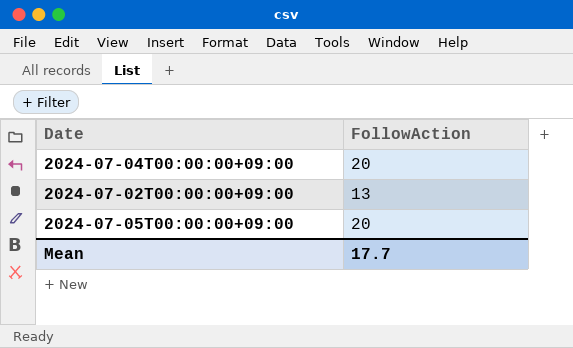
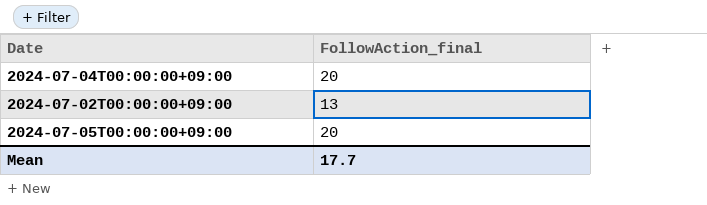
column name: FollowAction -> FollowAction_final

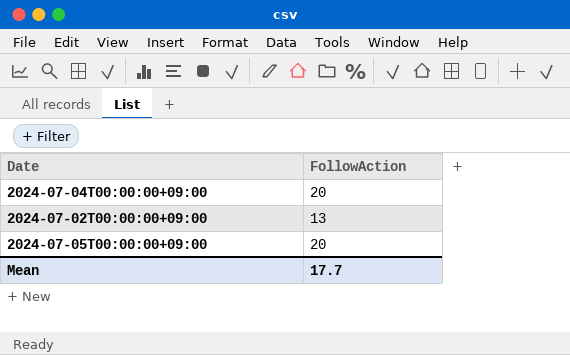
column name: FollowAction_final -> FollowAction

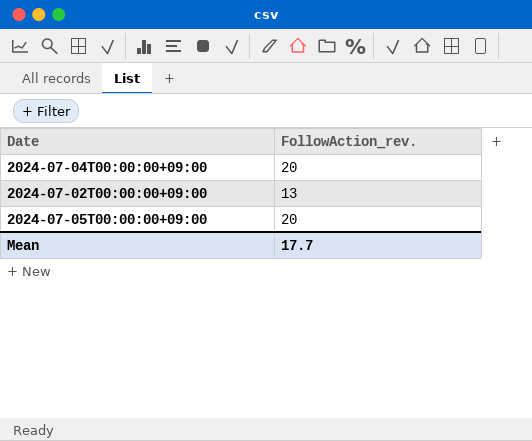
column name: FollowAction -> FollowAction_rev.

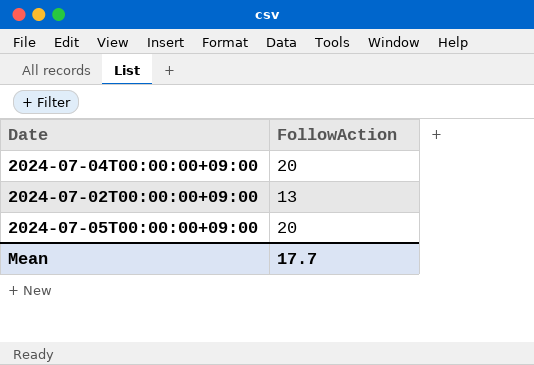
column name: FollowAction_rev. -> FollowAction

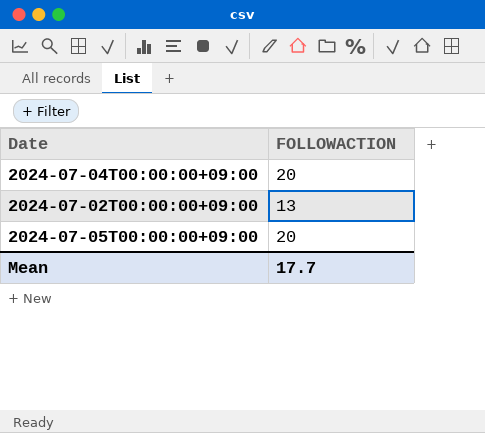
column name: FollowAction -> FOLLOWACTION

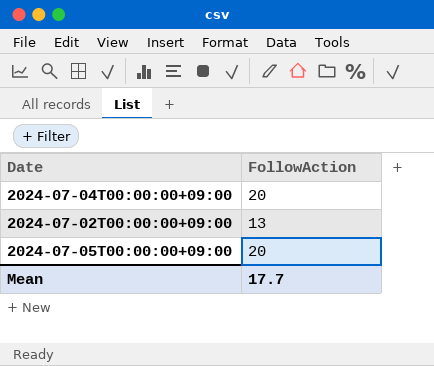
column name: FOLLOWACTION -> FollowAction

